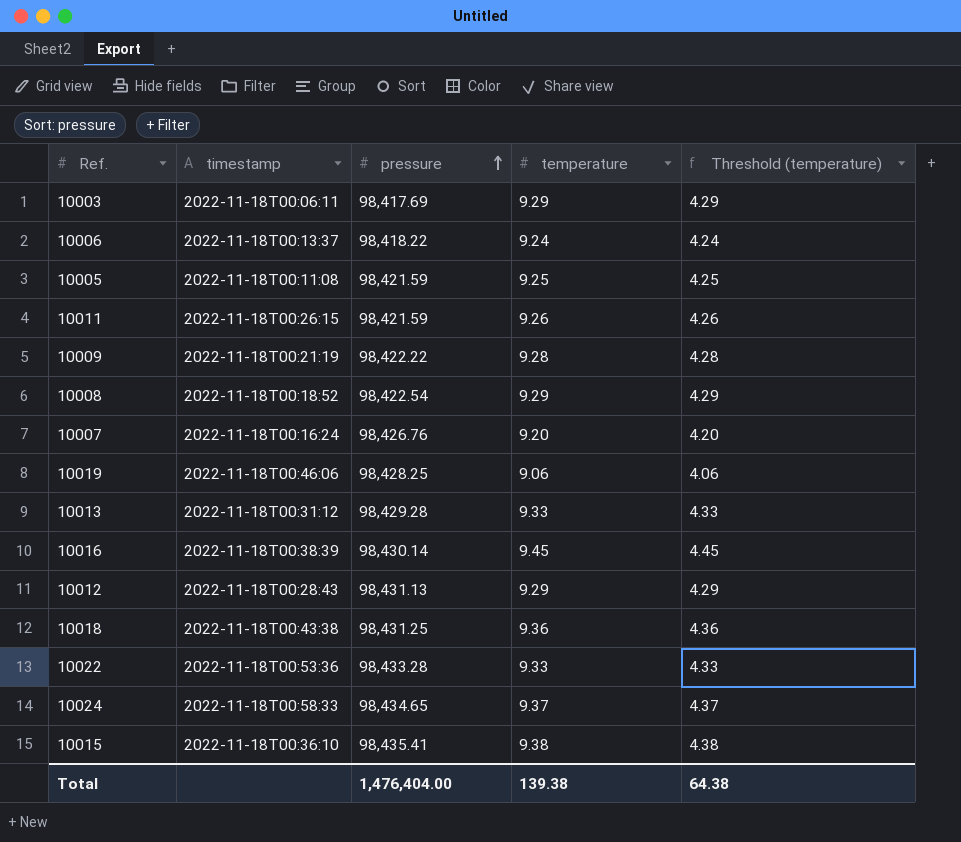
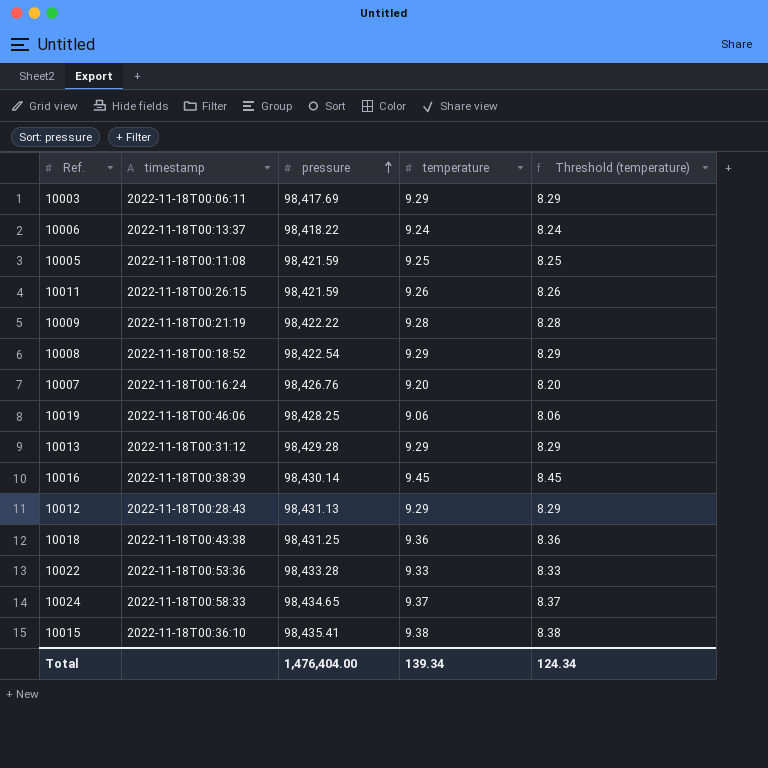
column Threshold (temperature) | formula: [temperature] - 5 -> [temperature] - 1
10013 | temperature: 9.33 -> 9.29
Total | temperature: 139.38 -> 139.34
Total | Threshold (temperature): 64.38 -> 124.34

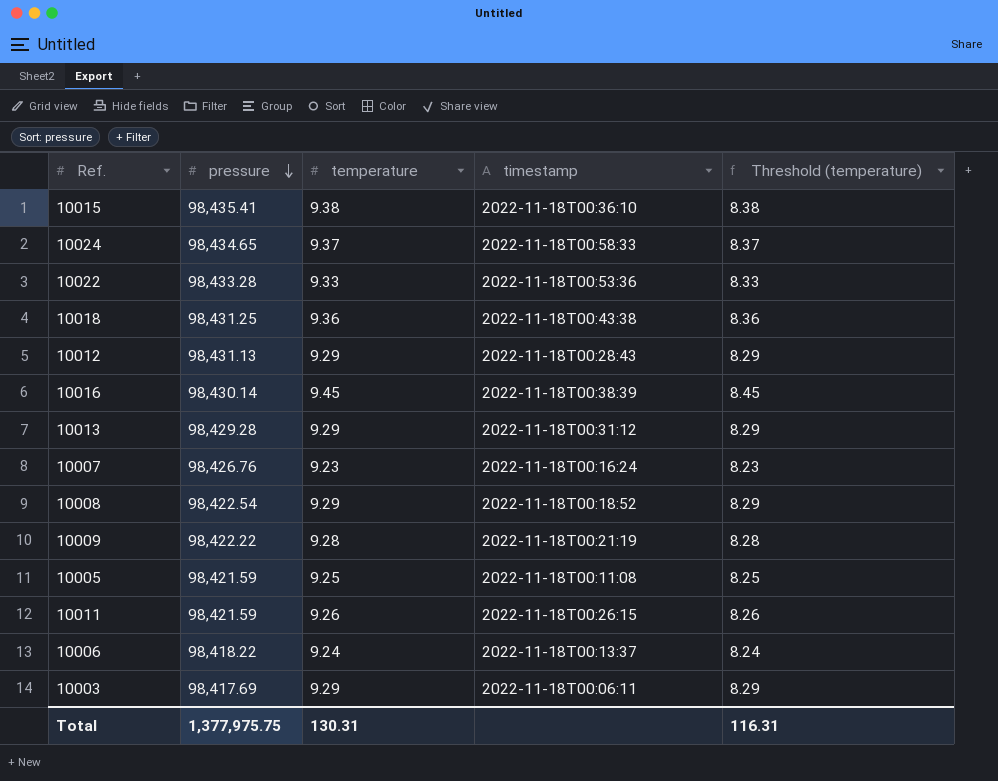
row order: pressure ascending -> pressure descending
column timestamp | position: 2 -> 4
row 10019: 2022-11-18T00:46:06 | 98,428.25 | 9.06 | 8.06 -> none
10007 | temperature: 9.20 -> 9.23
10007 | Threshold (temperature): 8.20 -> 8.23
Total | pressure: 1,476,404.00 -> 1,377,975.75
Total | temperature: 139.34 -> 130.31
Total | Threshold (temperature): 124.34 -> 116.31

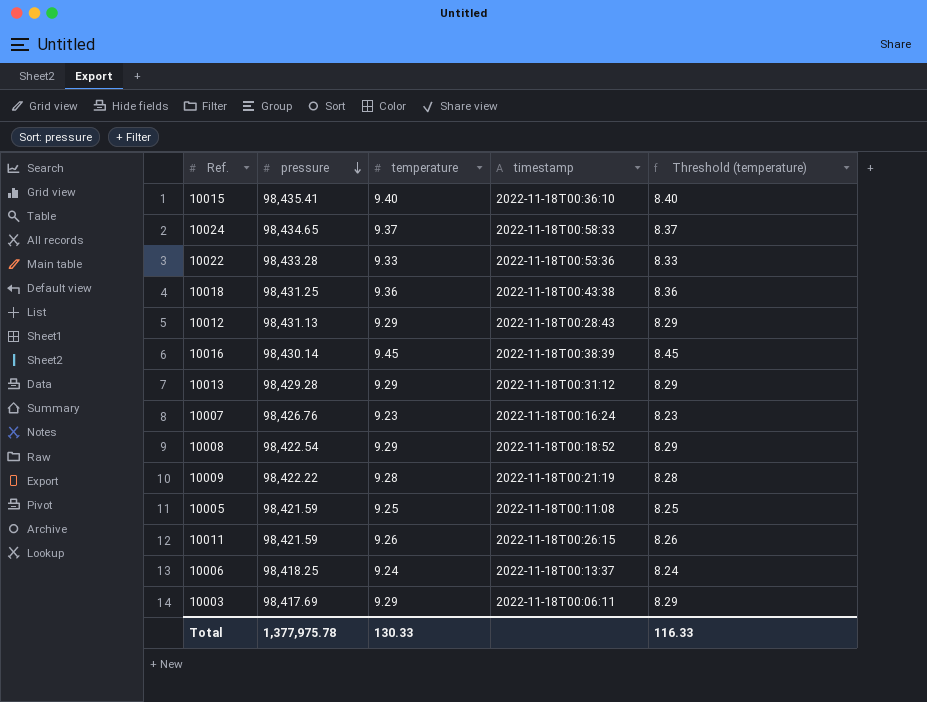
10015 | temperature: 9.38 -> 9.40
10015 | Threshold (temperature): 8.38 -> 8.40
10006 | pressure: 98,418.22 -> 98,418.25
Total | pressure: 1,377,975.75 -> 1,377,975.78
Total | temperature: 130.31 -> 130.33
Total | Threshold (temperature): 116.31 -> 116.33

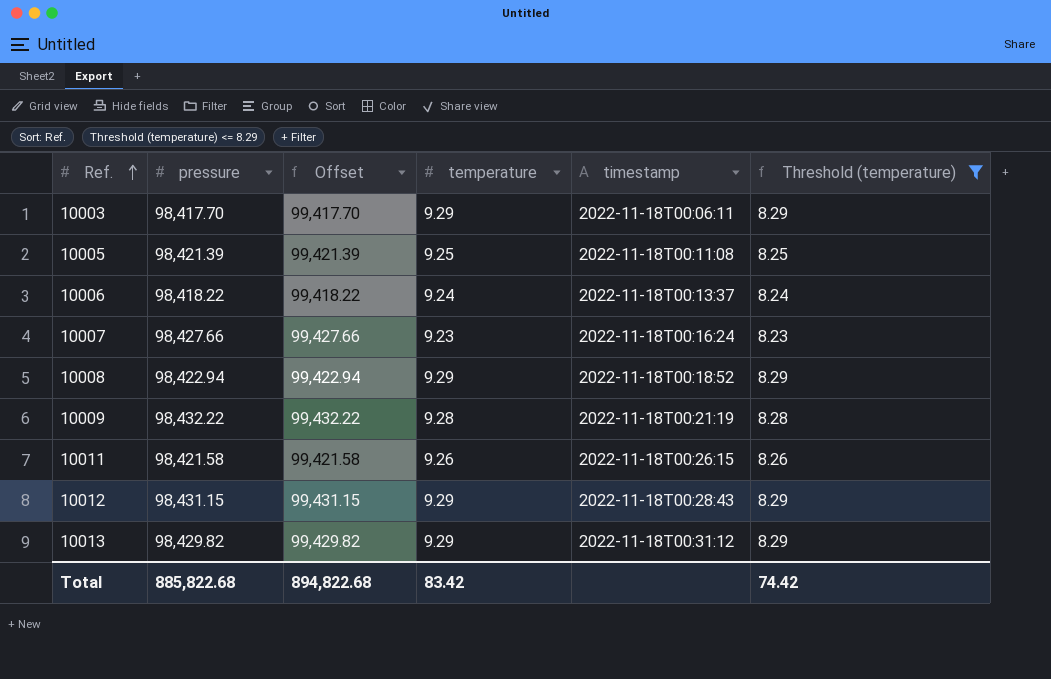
filter: none -> Threshold (temperature) <= 8.29
row order: pressure descending -> Ref. ascending
column Offset | formula: none -> [pressure] + 1000
10003 | pressure: 98,417.69 -> 98,417.70
10005 | pressure: 98,421.59 -> 98,421.39
10006 | pressure: 98,418.25 -> 98,418.22
10007 | pressure: 98,426.76 -> 98,427.66
10008 | pressure: 98,422.54 -> 98,422.94
10009 | pressure: 98,422.22 -> 98,432.22
10011 | pressure: 98,421.59 -> 98,421.58
10012 | pressure: 98,431.13 -> 98,431.15
10013 | pressure: 98,429.28 -> 98,429.82
Total | pressure: 1,377,975.78 -> 885,822.68
Total | temperature: 130.33 -> 83.42
Total | Threshold (temperature): 116.33 -> 74.42

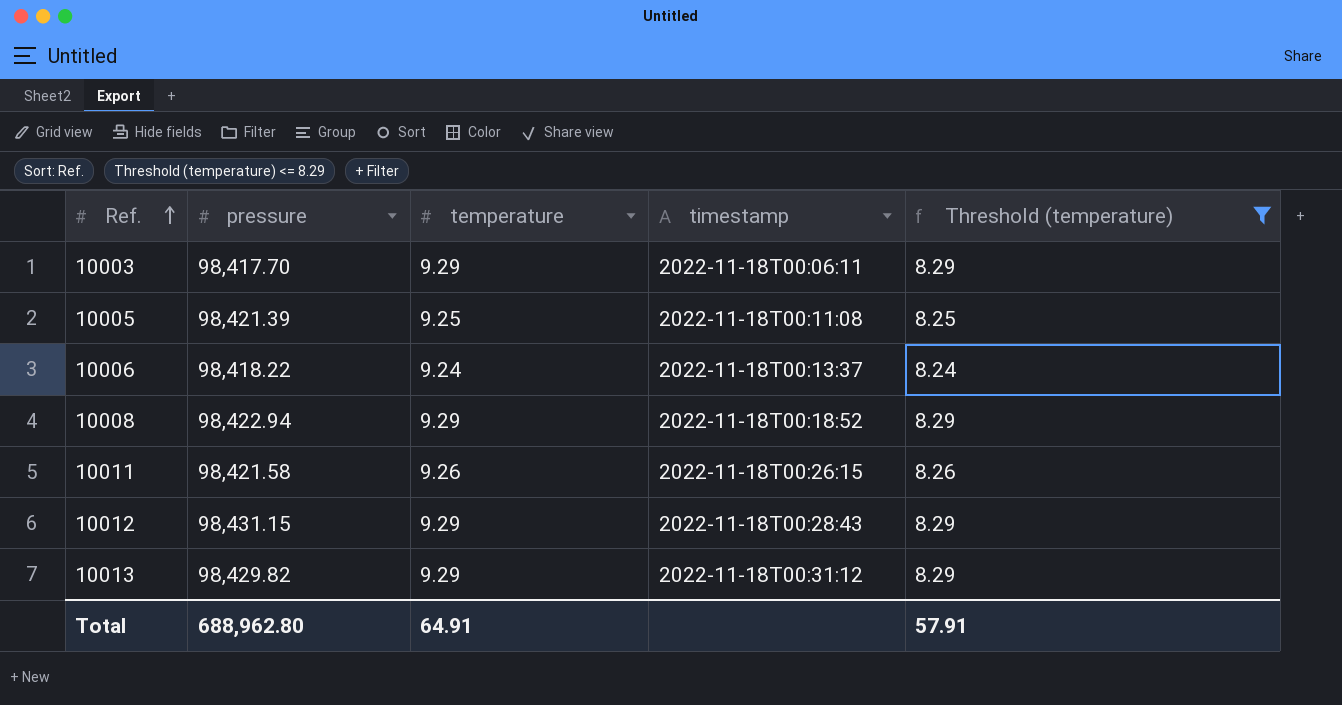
column Offset | formula: [pressure] + 1000 -> none
row 10007: 98,427.66 | 99,427.66 | 9.23 | 2022-11-18T00:16:24 | 8.23 -> none
row 10009: 98,432.22 | 99,432.22 | 9.28 | 2022-11-18T00:21:19 | 8.28 -> none
Total | pressure: 885,822.68 -> 688,962.80
Total | temperature: 83.42 -> 64.91
Total | Threshold (temperature): 74.42 -> 57.91

